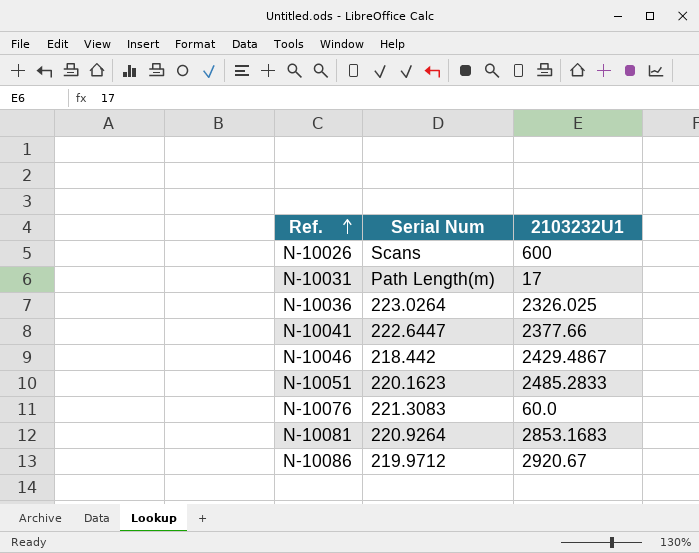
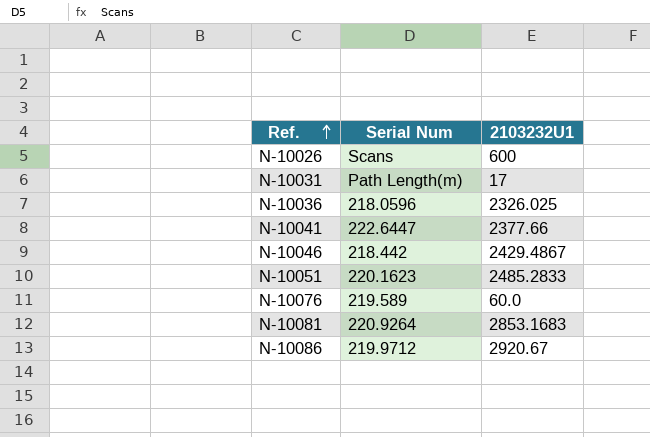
N-10036 | Serial Num: 223.0264 -> 218.0596
N-10076 | Serial Num: 221.3083 -> 219.589

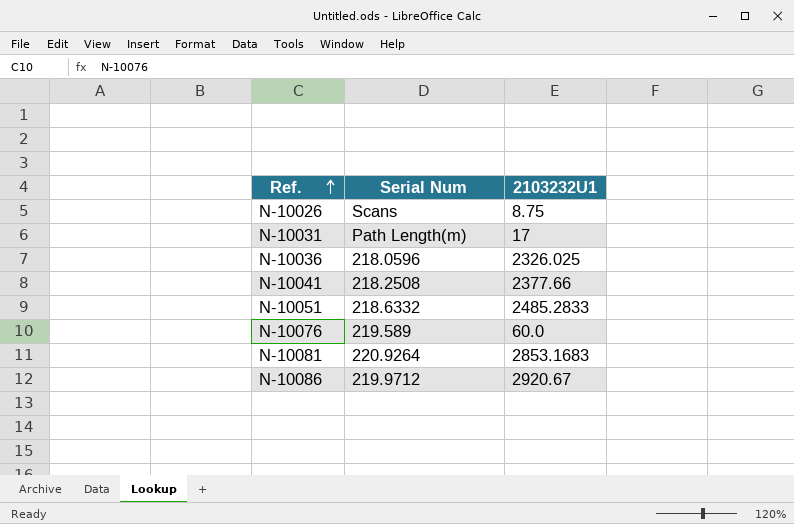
row N-10046: 218.442 | 2429.4867 -> none
N-10026 | 2103232U1: 600 -> 8.75
N-10041 | Serial Num: 222.6447 -> 218.2508
N-10051 | Serial Num: 220.1623 -> 218.6332

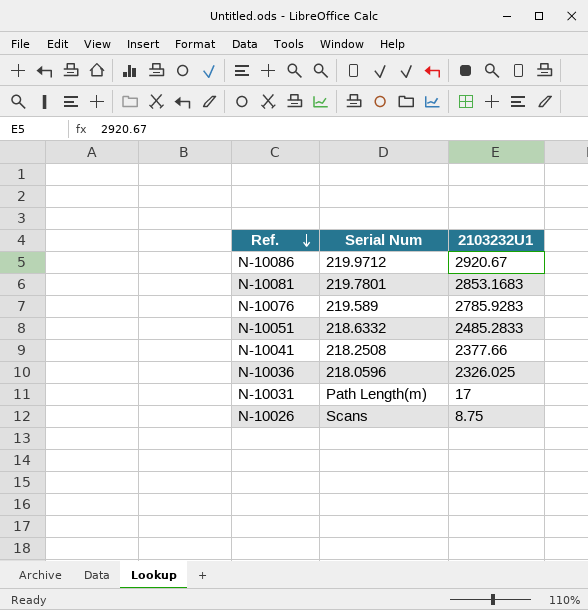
row order: Ref. ascending -> Ref. descending
N-10081 | Serial Num: 220.9264 -> 219.7801
N-10076 | 2103232U1: 60.0 -> 2785.9283

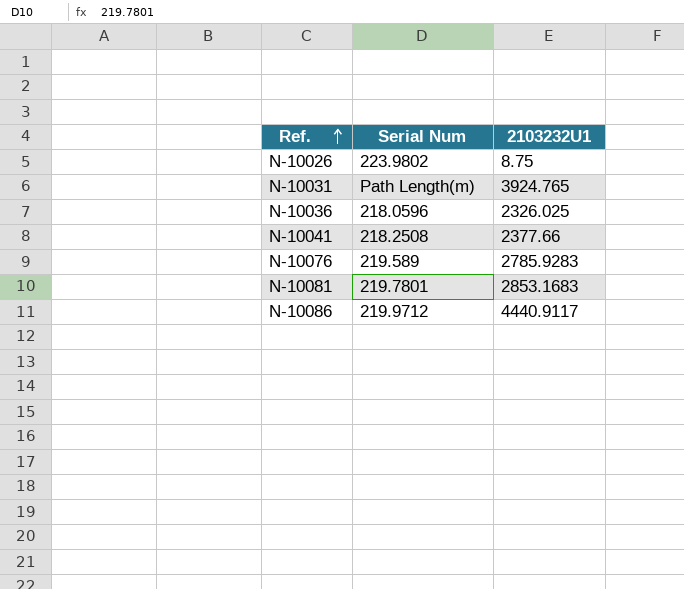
row order: Ref. descending -> Ref. ascending
row N-10051: 218.6332 | 2485.2833 -> none
N-10026 | Serial Num: Scans -> 223.9802
N-10031 | 2103232U1: 17 -> 3924.765
N-10086 | 2103232U1: 2920.67 -> 4440.9117

